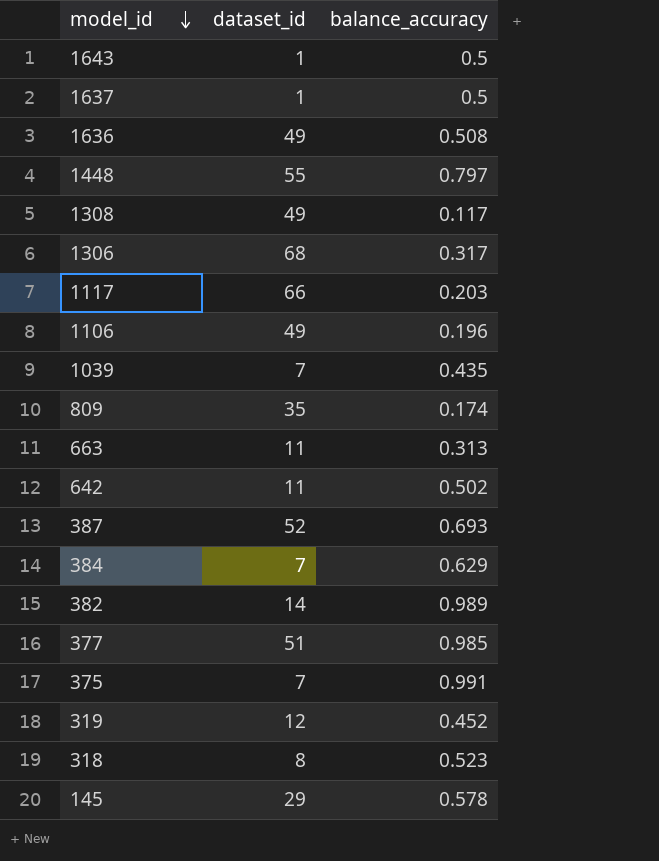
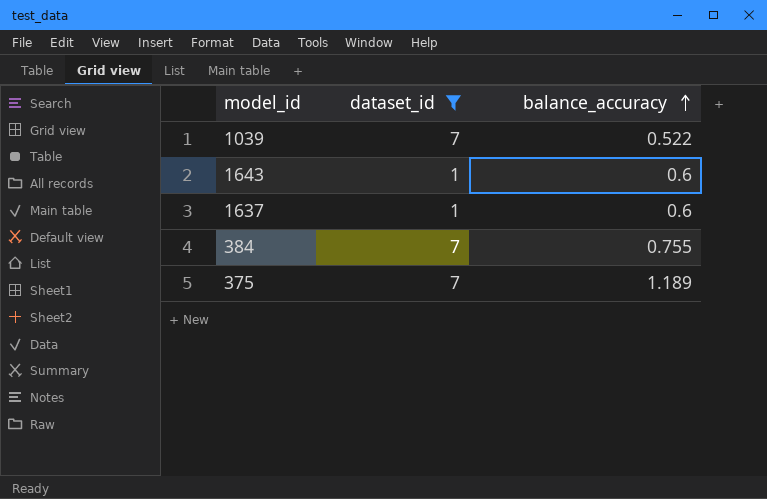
filter: none -> dataset_id <= 7
row order: model_id descending -> balance_accuracy ascending
1039 | balance_accuracy: 0.435 -> 0.522
1643 | balance_accuracy: 0.5 -> 0.6
1637 | balance_accuracy: 0.5 -> 0.6
384 | balance_accuracy: 0.629 -> 0.755
375 | balance_accuracy: 0.991 -> 1.189

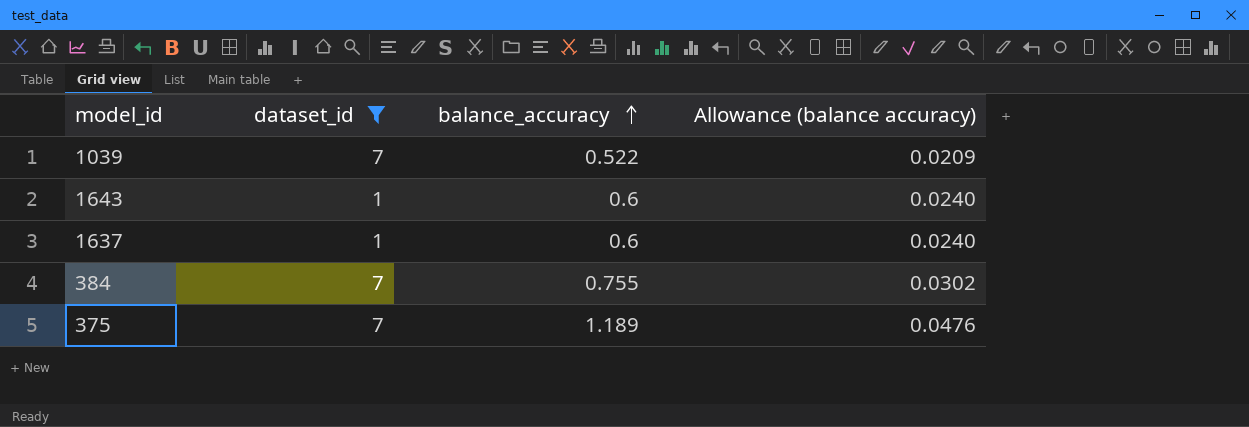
column Allowance (balance accuracy) | formula: none -> [balance_accuracy] * 0.04

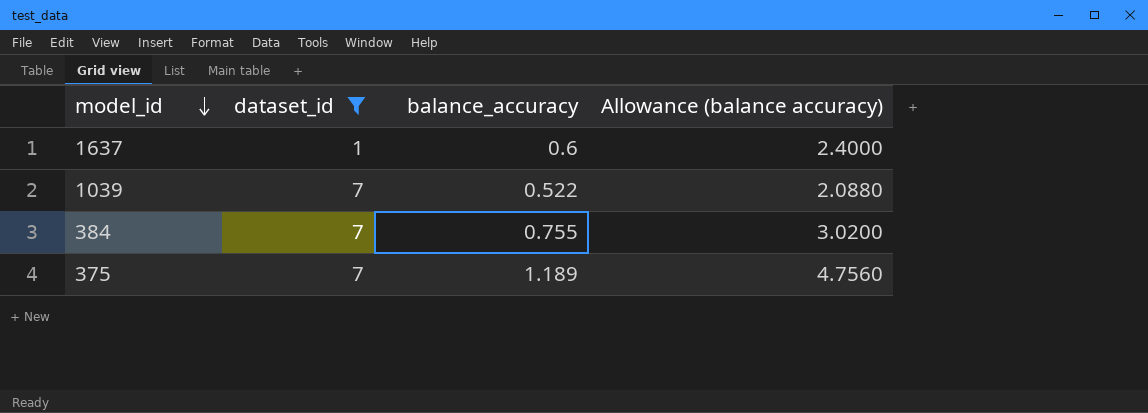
row order: balance_accuracy ascending -> model_id descending
column Allowance (balance accuracy) | formula: [balance_accuracy] * 0.04 -> [balance_accuracy] * 4
row 1643: 1 | 0.6 | 0.0240 -> none

